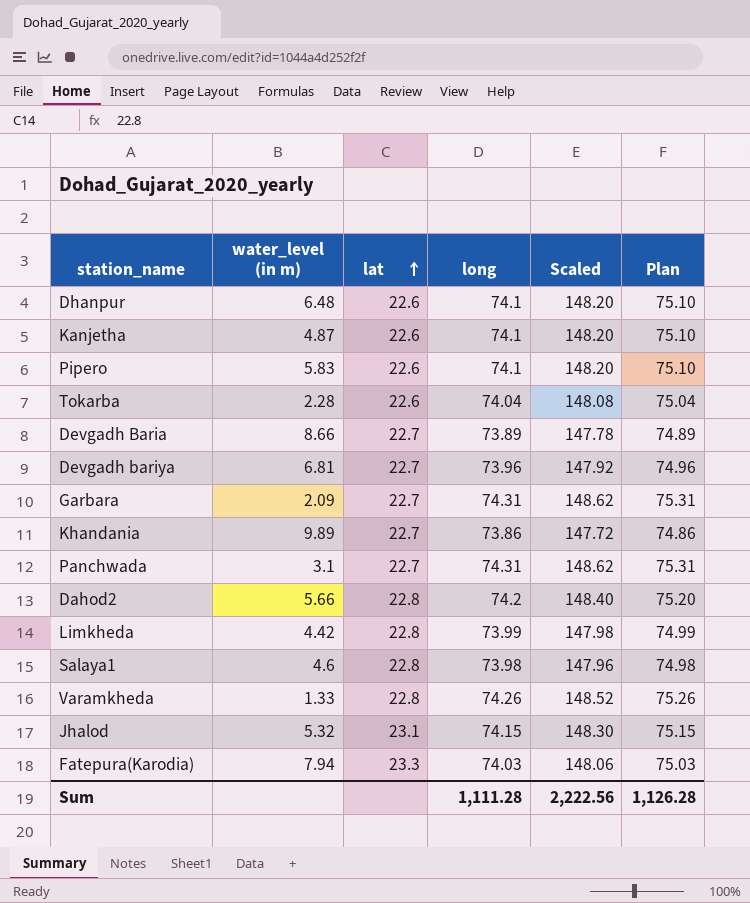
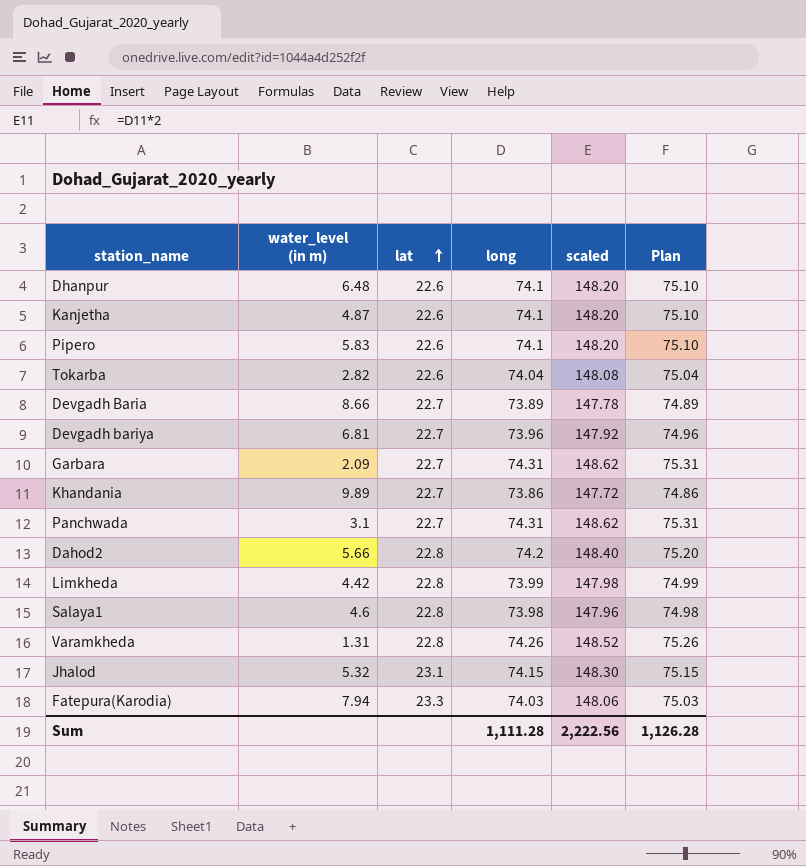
column name: Scaled -> scaled
Tokarba | water_level (in m): 2.28 -> 2.82
Varamkheda | water_level (in m): 1.33 -> 1.31

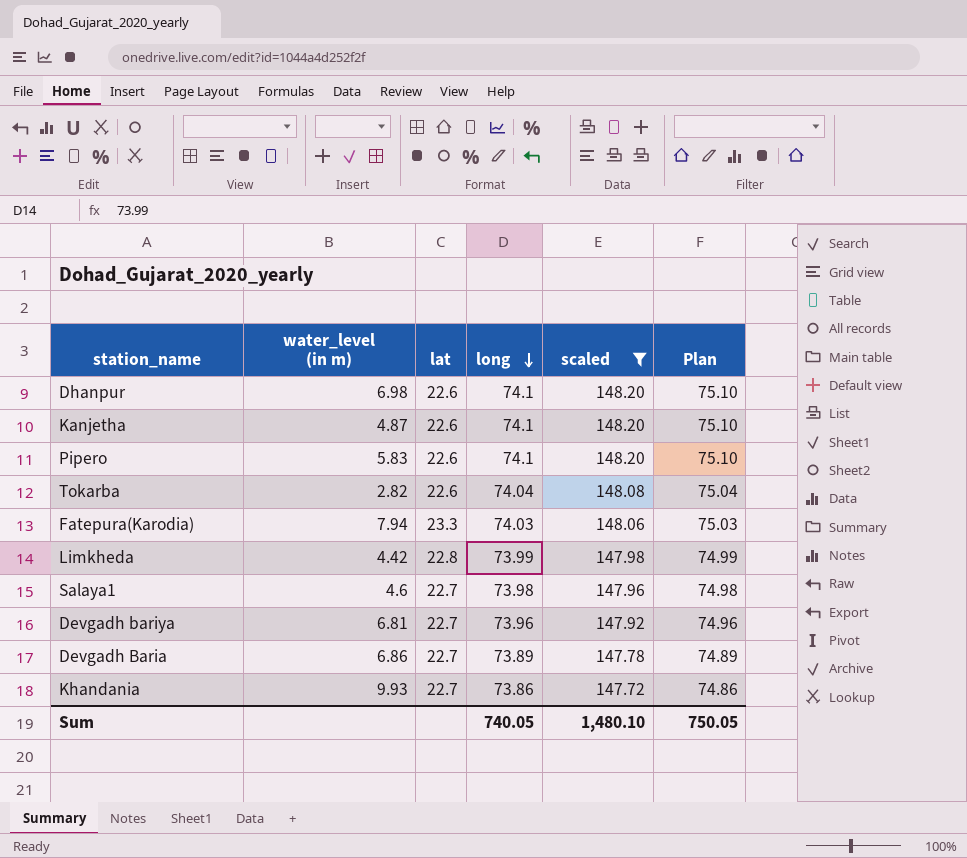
filter: none -> scaled <= 148.20
row order: lat ascending -> long descending
Dhanpur | water_level (in m): 6.48 -> 6.98
Salaya1 | lat: 22.8 -> 22.7
Devgadh Baria | water_level (in m): 8.66 -> 6.86
Khandania | water_level (in m): 9.89 -> 9.93
Sum | long: 1,111.28 -> 740.05
Sum | scaled: 2,222.56 -> 1,480.10
Sum | Plan: 1,126.28 -> 750.05

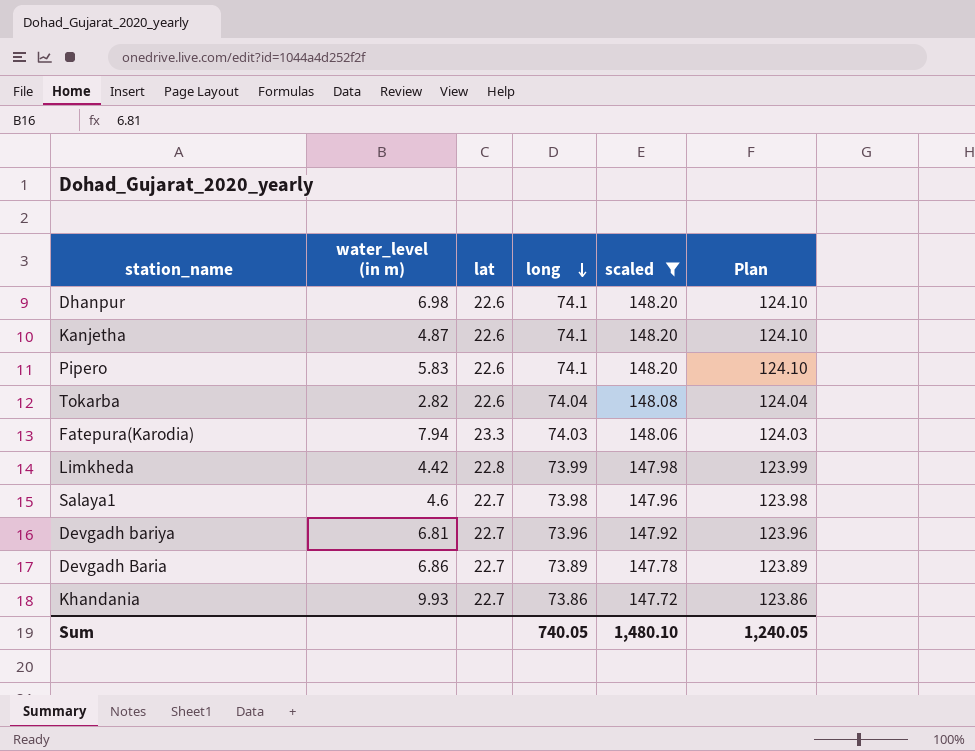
column Plan | formula: [long] + 1 -> [long] + 50
Sum | Plan: 750.05 -> 1,240.05

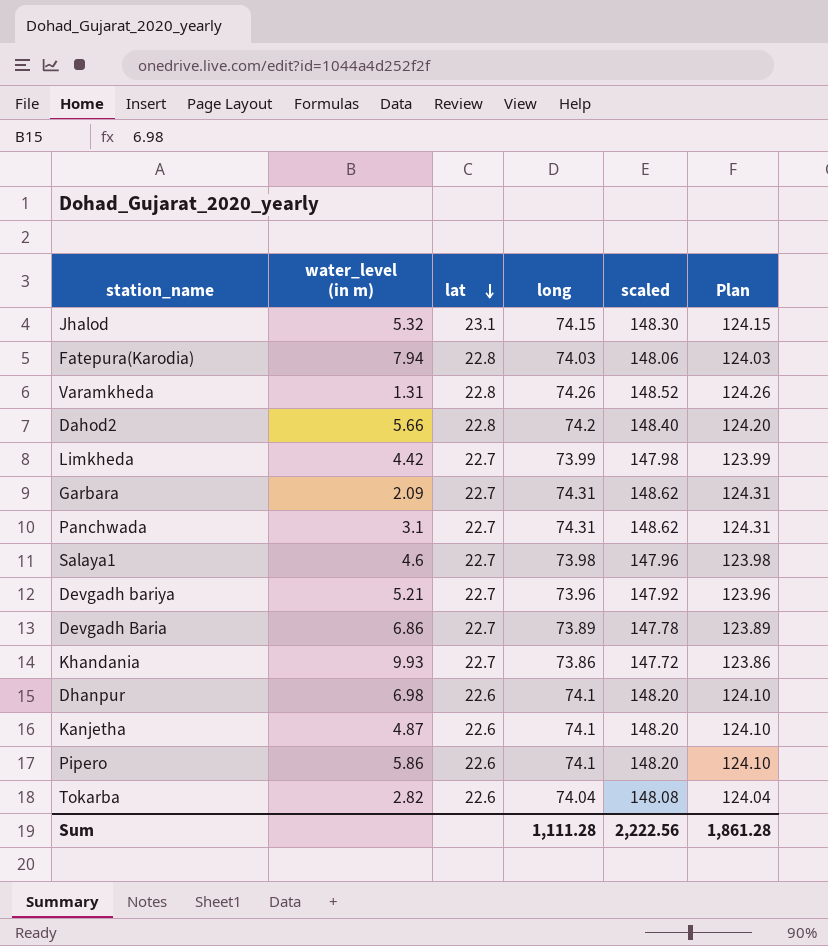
filter: scaled <= 148.20 -> none
row order: long descending -> lat descending
Fatepura(Karodia) | lat: 23.3 -> 22.8
Limkheda | lat: 22.8 -> 22.7
Devgadh bariya | water_level (in m): 6.81 -> 5.21
Pipero | water_level (in m): 5.83 -> 5.86
Sum | long: 740.05 -> 1,111.28
Sum | scaled: 1,480.10 -> 2,222.56
Sum | Plan: 1,240.05 -> 1,861.28

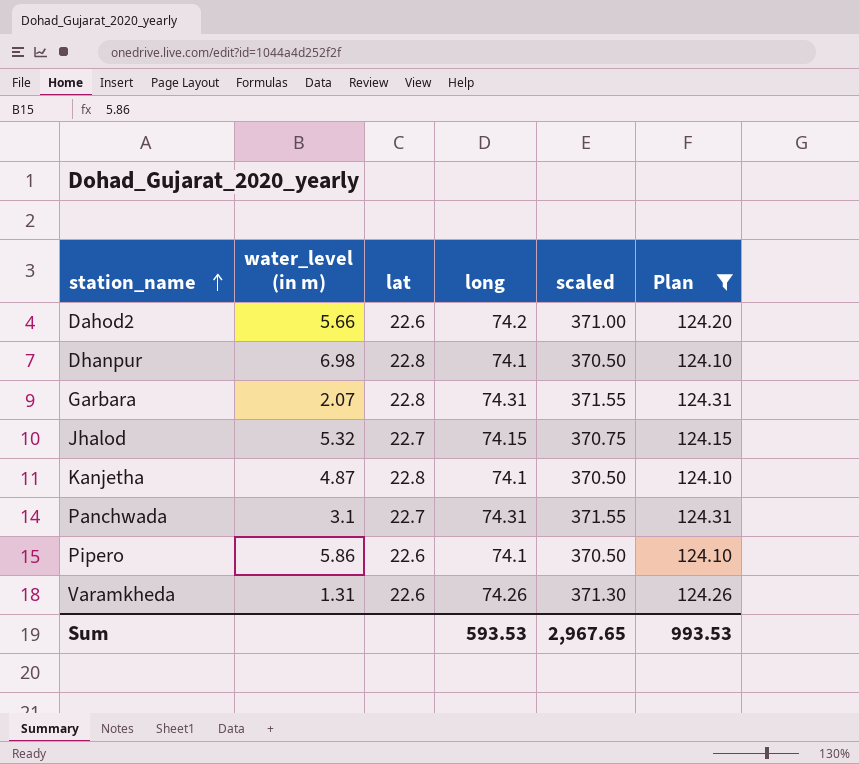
filter: none -> Plan >= 124.10
row order: lat descending -> station_name ascending
column scaled | formula: [long] * 2 -> [long] * 5
Dahod2 | lat: 22.8 -> 22.6
Dhanpur | lat: 22.6 -> 22.8
Garbara | water_level (in m): 2.09 -> 2.07
Garbara | lat: 22.7 -> 22.8
Jhalod | lat: 23.1 -> 22.7
Kanjetha | lat: 22.6 -> 22.8
Varamkheda | lat: 22.8 -> 22.6
Sum | long: 1,111.28 -> 593.53
Sum | scaled: 2,222.56 -> 2,967.65
Sum | Plan: 1,861.28 -> 993.53

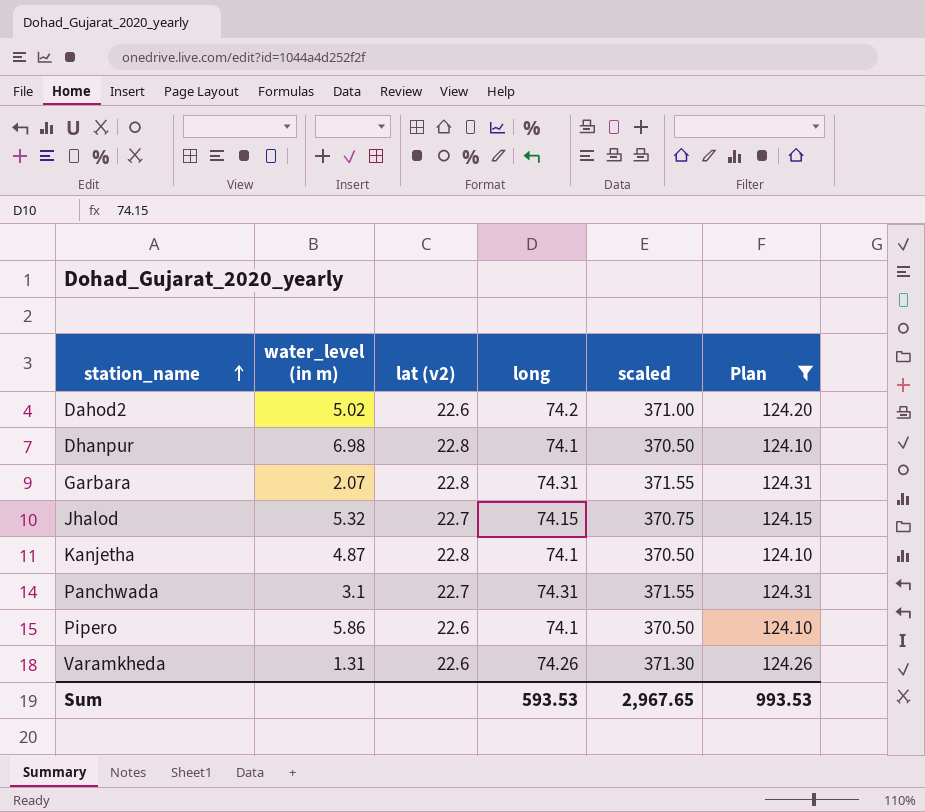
column name: lat -> lat (v2)
Dahod2 | water_level (in m): 5.66 -> 5.02

